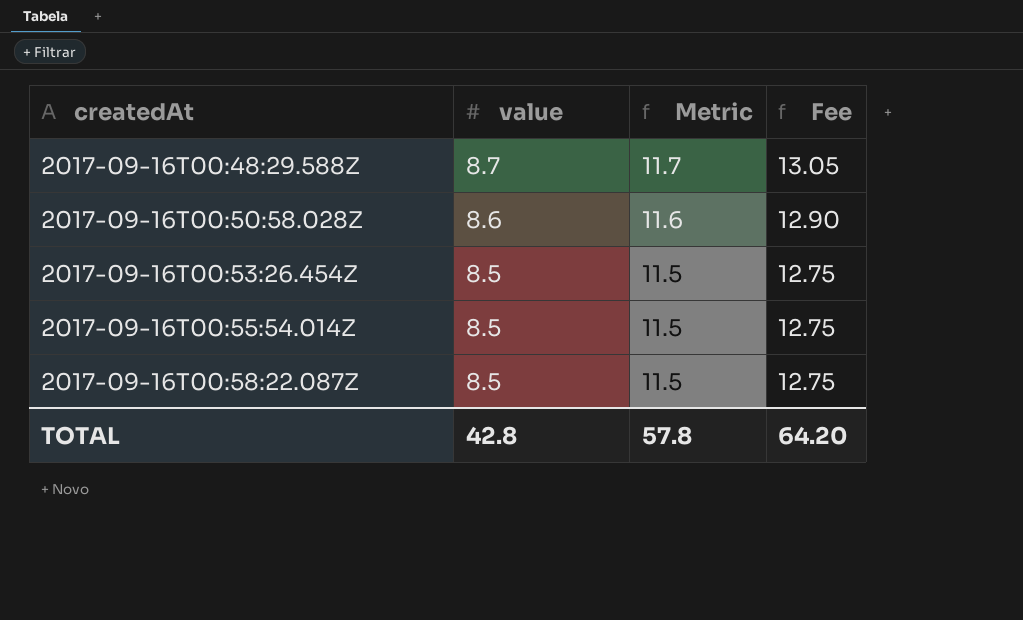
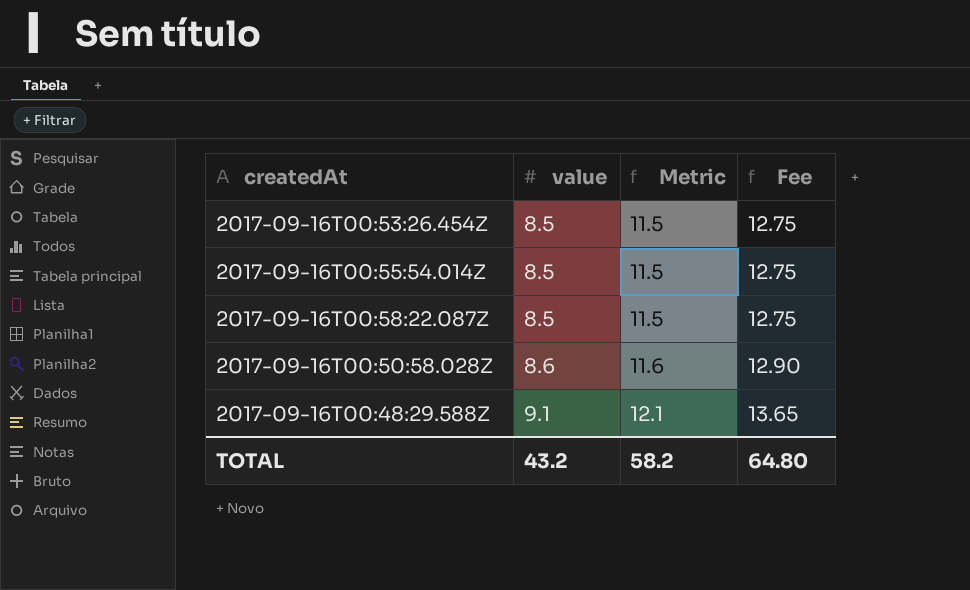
row order: createdAt ascending -> value ascending
2017-09-16T00:48:29.588Z | value: 8.7 -> 9.1
2017-09-16T00:48:29.588Z | Metric: 11.7 -> 12.1
2017-09-16T00:48:29.588Z | Fee: 13.05 -> 13.65
TOTAL | value: 42.8 -> 43.2
TOTAL | Metric: 57.8 -> 58.2
TOTAL | Fee: 64.20 -> 64.80

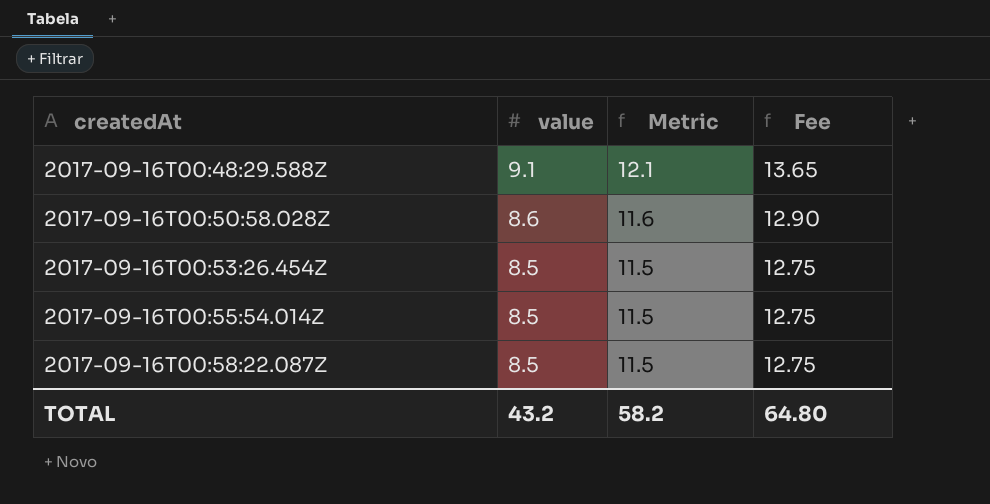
row order: value ascending -> createdAt ascending

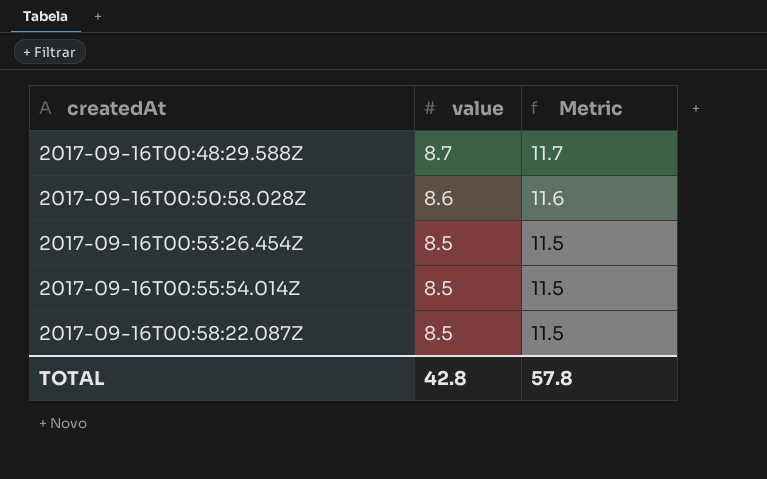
column Fee | formula: [value] * 1.5 -> none
2017-09-16T00:48:29.588Z | value: 9.1 -> 8.7
2017-09-16T00:48:29.588Z | Metric: 12.1 -> 11.7
TOTAL | value: 43.2 -> 42.8
TOTAL | Metric: 58.2 -> 57.8

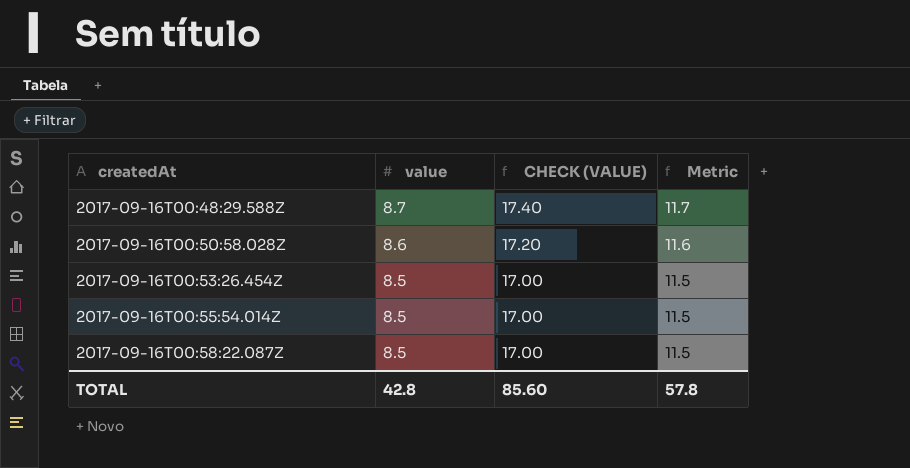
column CHECK (VALUE) | formula: none -> [value] * 2

